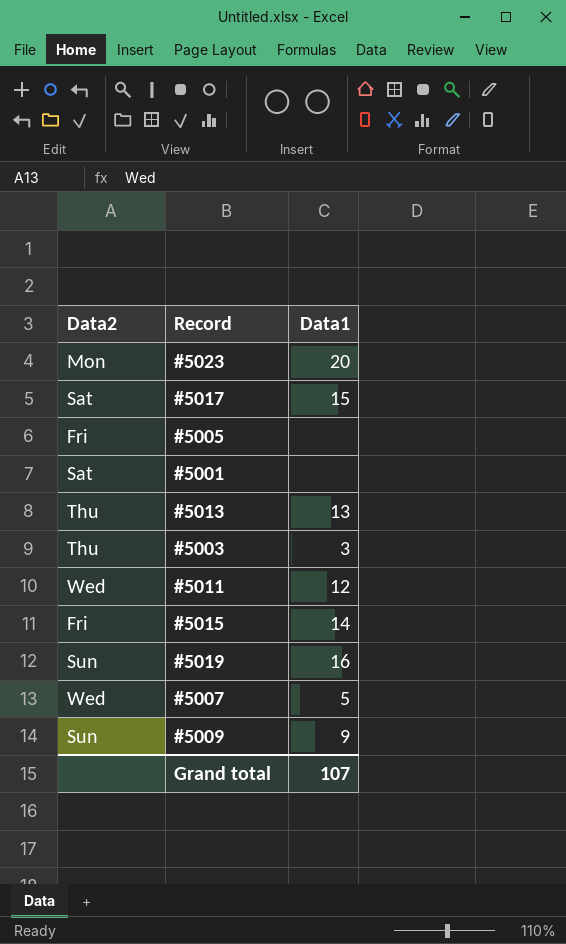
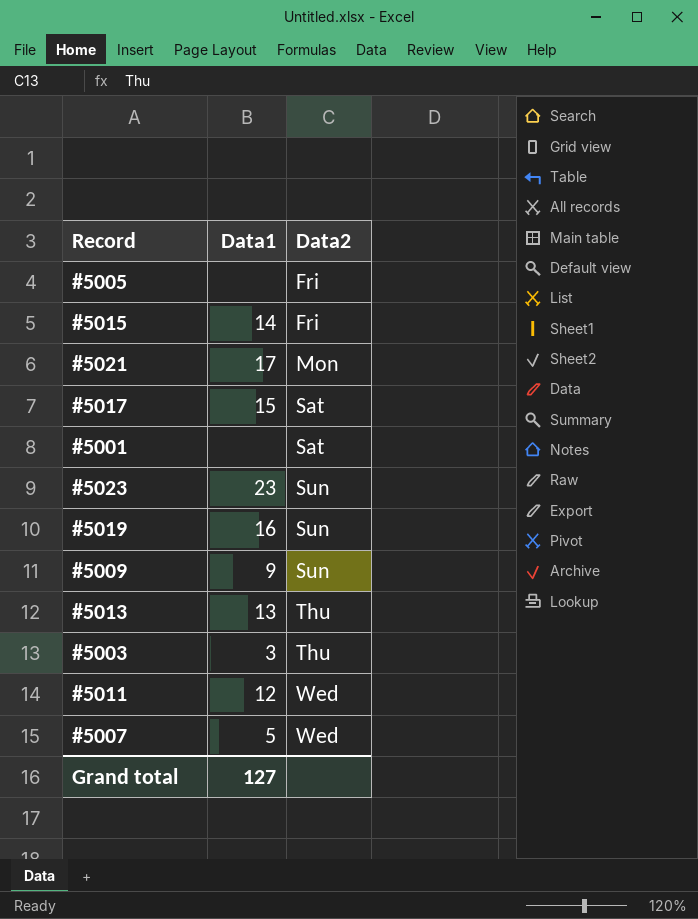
row order: none -> Data2 ascending
column Data2 | position: 1 -> 3
row #5021: none -> 17 | Mon
#5023 | Data1: 20 -> 23
#5023 | Data2: Mon -> Sun
Grand total | Data1: 107 -> 127

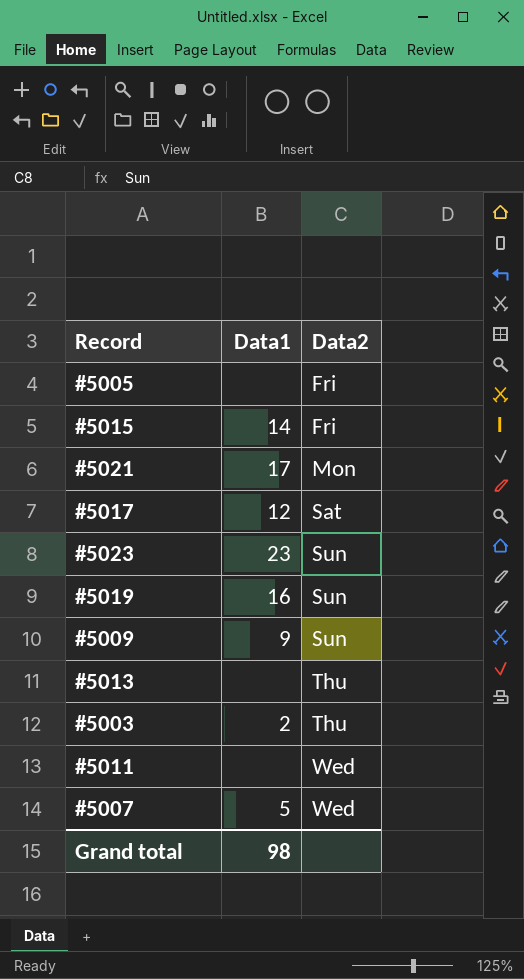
row #5001: none | Sat -> none
#5017 | Data1: 15 -> 12
#5013 | Data1: 13 -> none
#5003 | Data1: 3 -> 2
#5011 | Data1: 12 -> none
Grand total | Data1: 127 -> 98

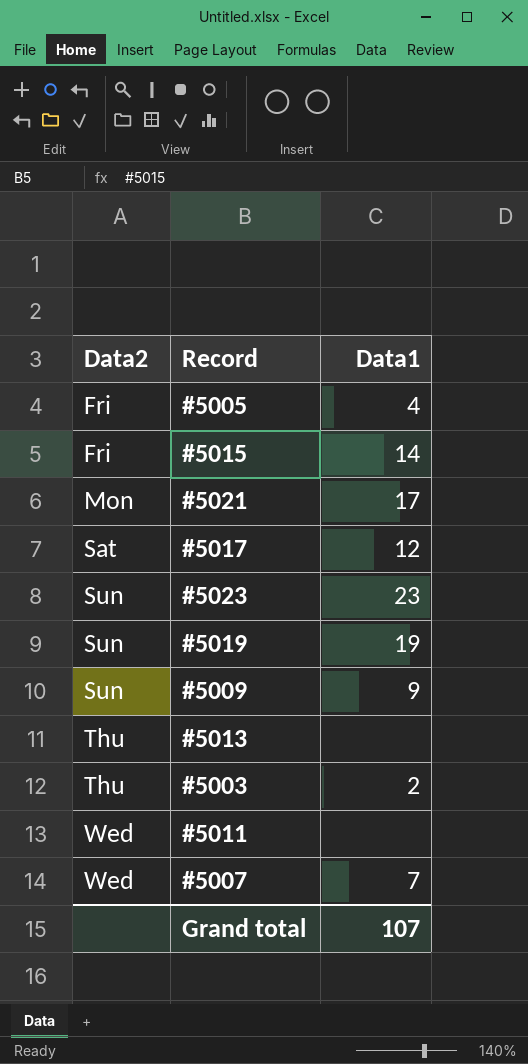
column Data2 | position: 3 -> 1
#5005 | Data1: none -> 4
#5019 | Data1: 16 -> 19
#5007 | Data1: 5 -> 7
Grand total | Data1: 98 -> 107

